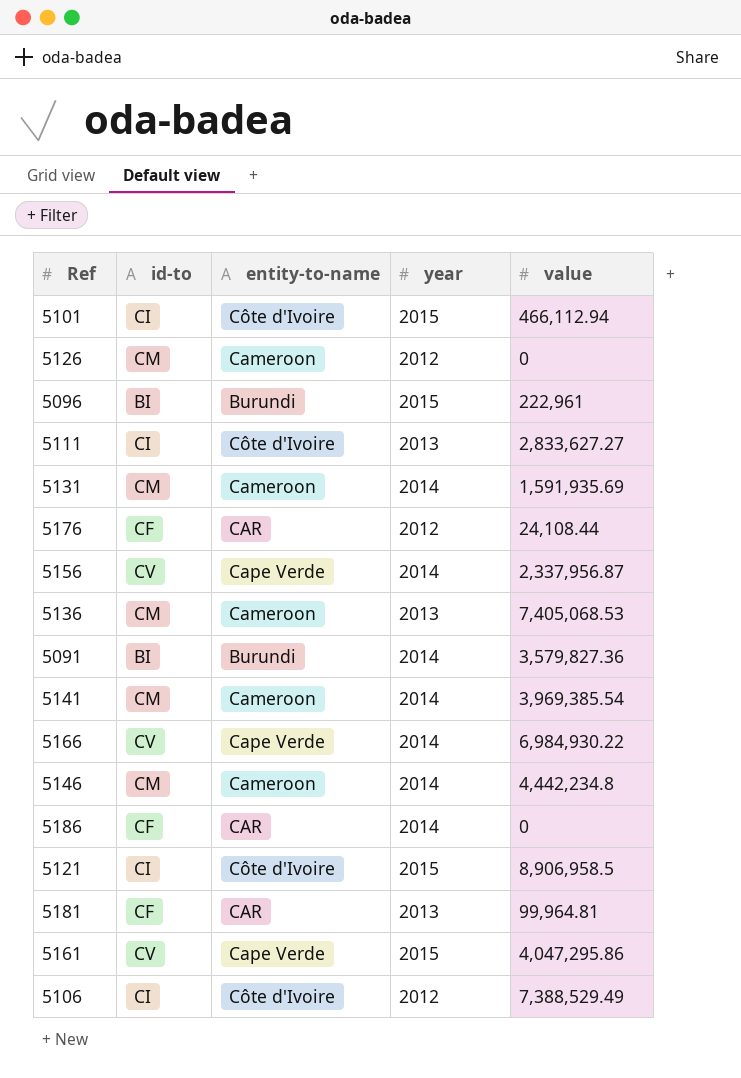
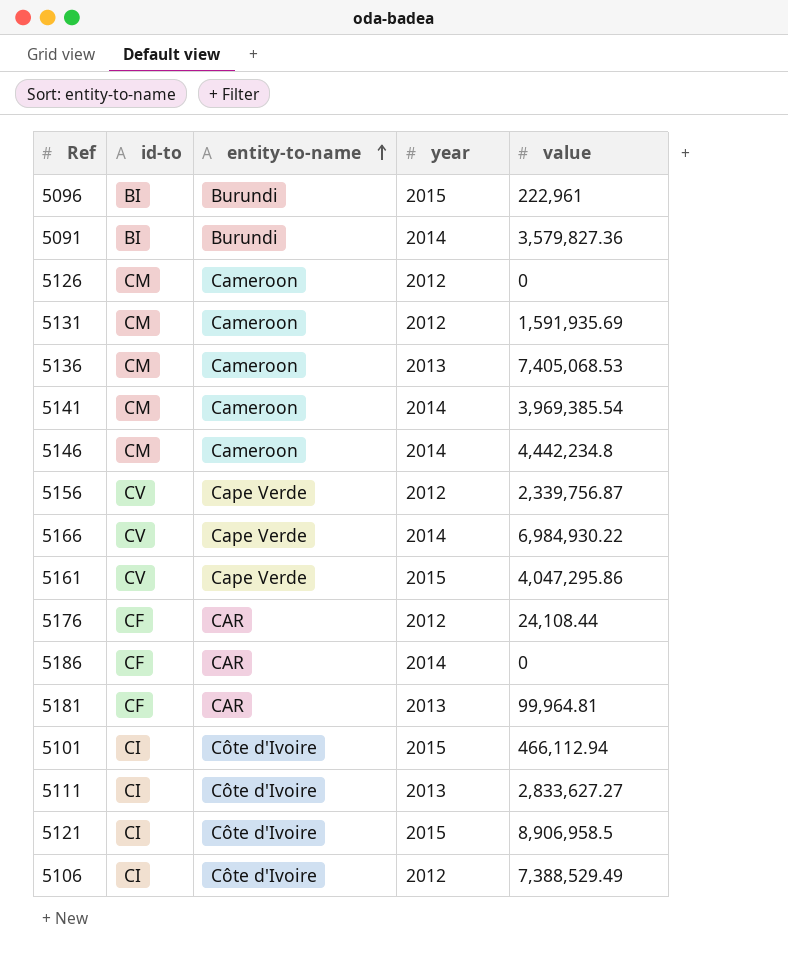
row order: none -> entity-to-name ascending
5131 | year: 2014 -> 2012
5156 | year: 2014 -> 2012
5156 | value: 2,337,956.87 -> 2,339,756.87

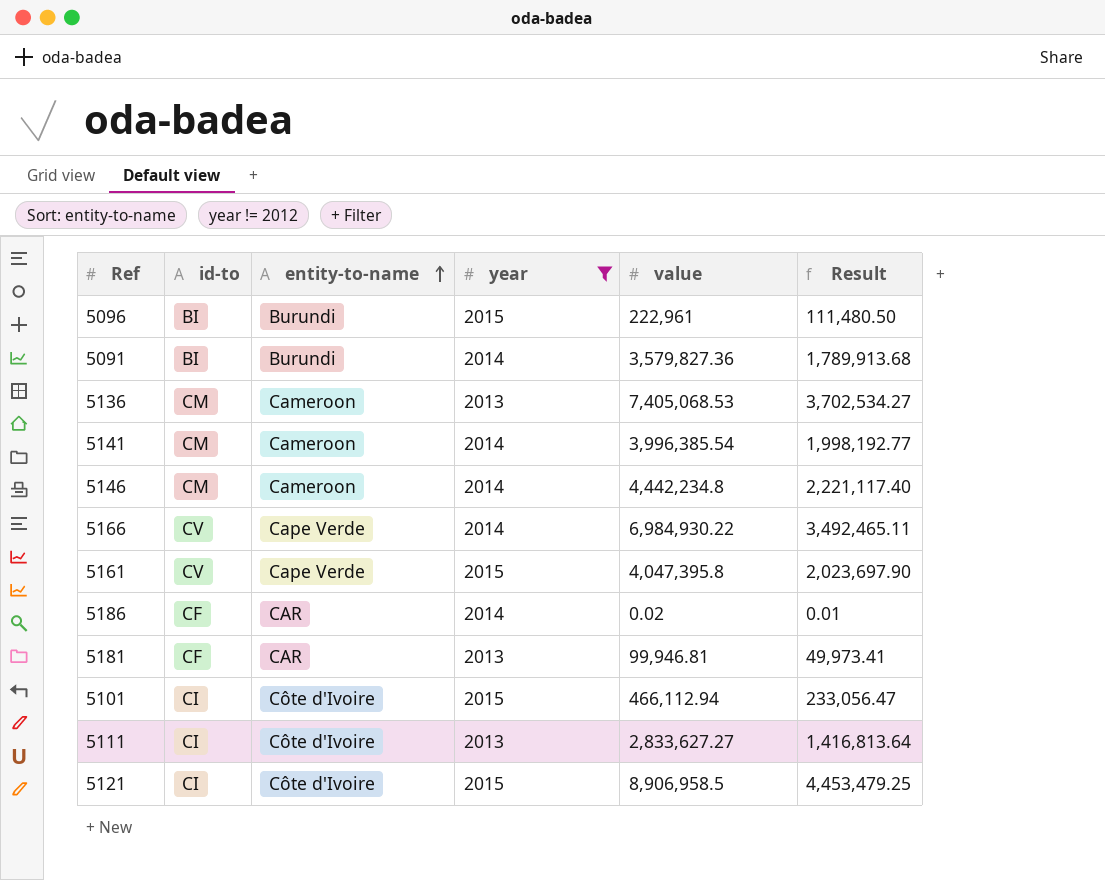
filter: none -> year != 2012
column Result | formula: none -> [value] * 0.5
5141 | value: 3,969,385.54 -> 3,996,385.54
5161 | value: 4,047,295.86 -> 4,047,395.8
5186 | value: 0 -> 0.02
5181 | value: 99,964.81 -> 99,946.81

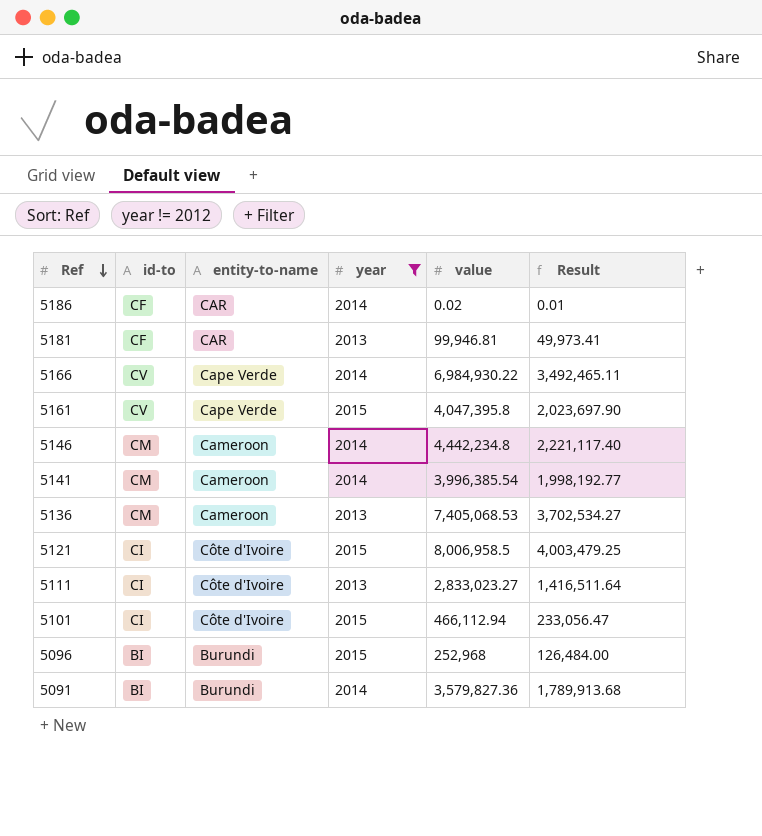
row order: entity-to-name ascending -> Ref descending
5121 | value: 8,906,958.5 -> 8,006,958.5
5121 | Result: 4,453,479.25 -> 4,003,479.25
5111 | value: 2,833,627.27 -> 2,833,023.27
5111 | Result: 1,416,813.64 -> 1,416,511.64
5096 | value: 222,961 -> 252,968
5096 | Result: 111,480.50 -> 126,484.00

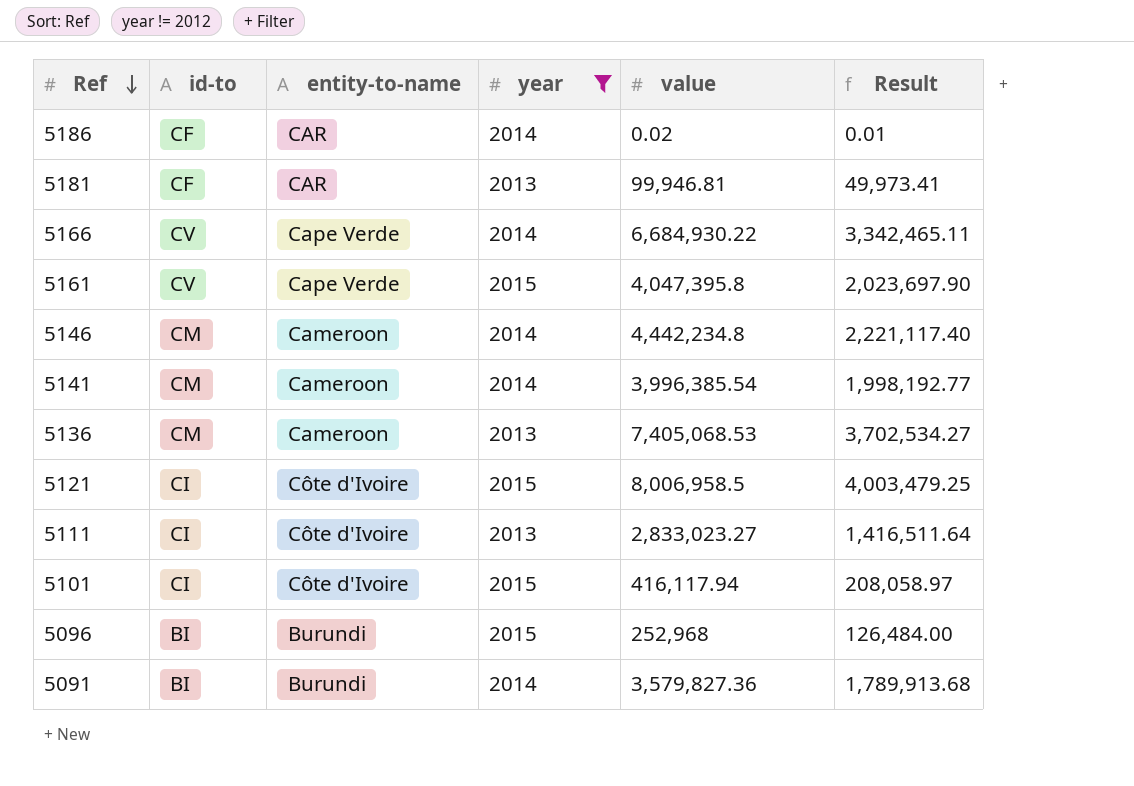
5166 | value: 6,984,930.22 -> 6,684,930.22
5166 | Result: 3,492,465.11 -> 3,342,465.11
5101 | value: 466,112.94 -> 416,117.94
5101 | Result: 233,056.47 -> 208,058.97

